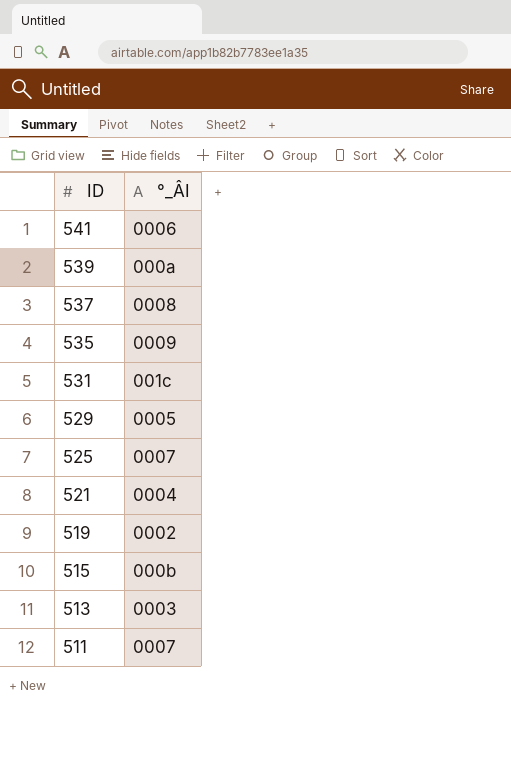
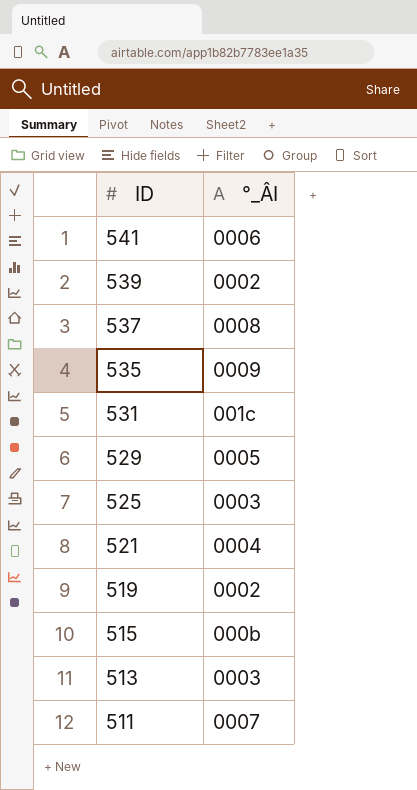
539 | °_ÂI: 000a -> 0002
525 | °_ÂI: 0007 -> 0003

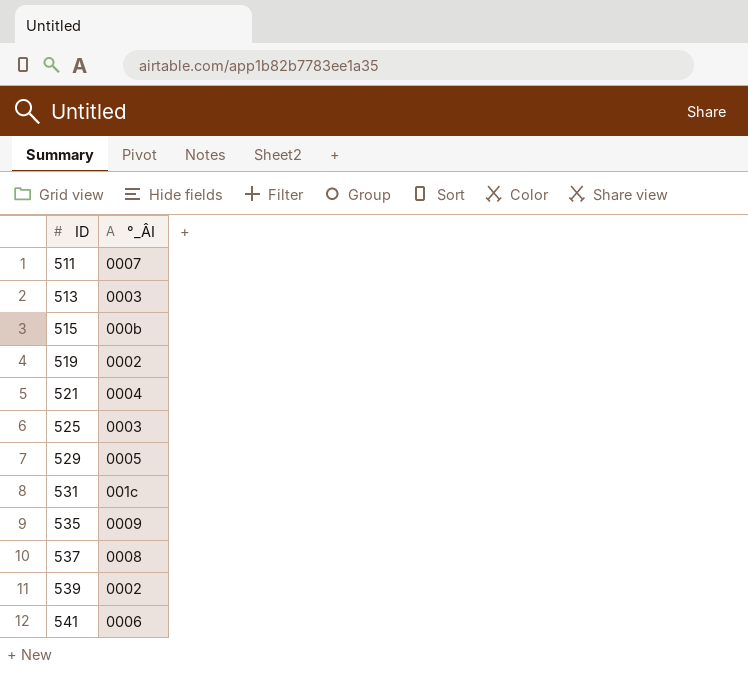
row order: ID descending -> ID ascending

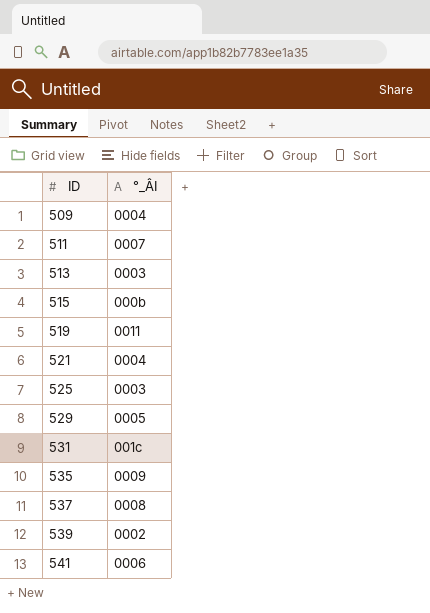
row 509: none -> 0004
519 | °_ÂI: 0002 -> 0011

